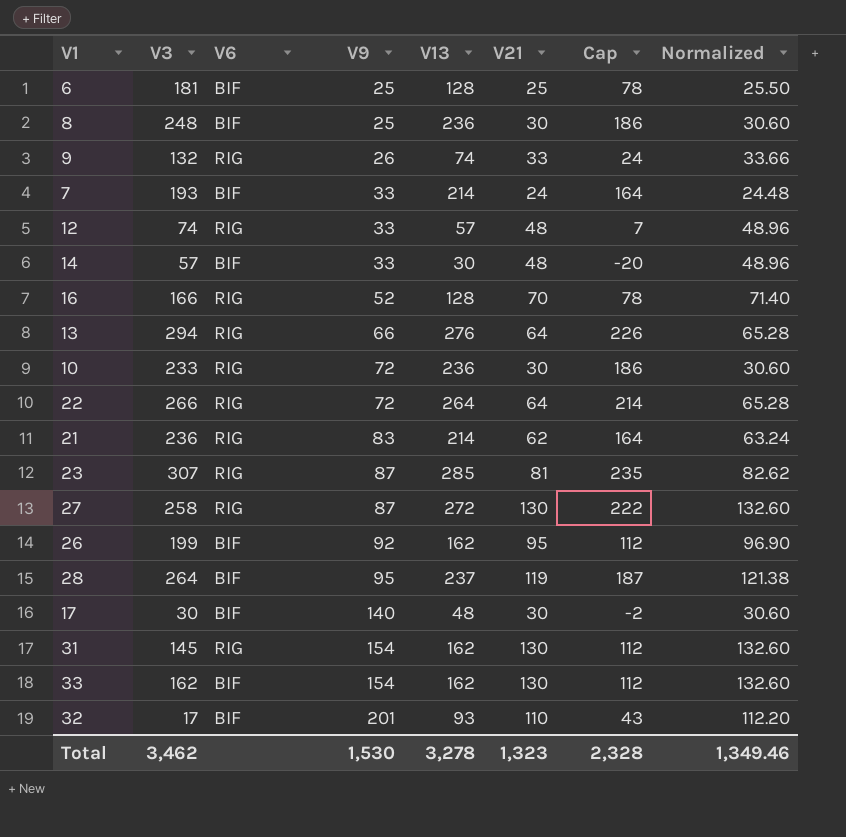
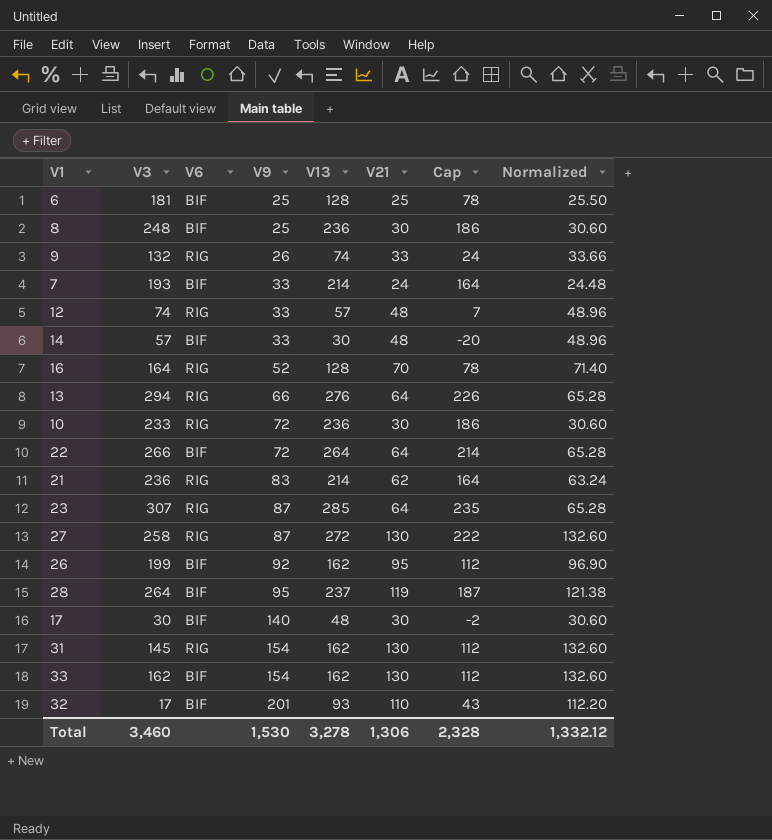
16 | V3: 166 -> 164
22 | V6: RIG -> BIF
23 | V21: 81 -> 64
23 | Normalized: 82.62 -> 65.28
Total | V3: 3,462 -> 3,460
Total | V21: 1,323 -> 1,306
Total | Normalized: 1,349.46 -> 1,332.12

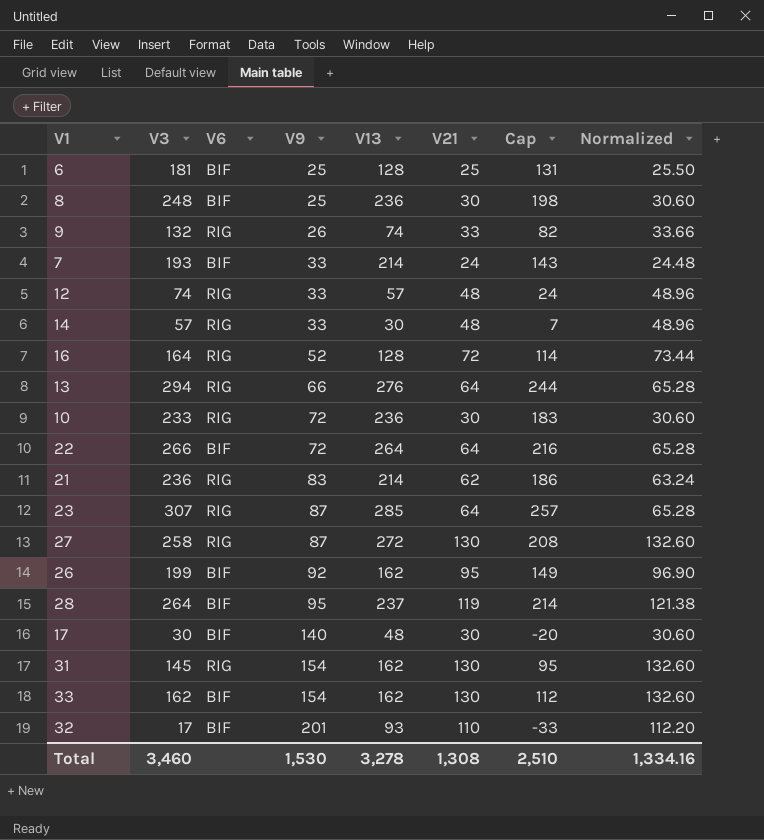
column Cap | formula: [V13] - 50 -> [V3] - 50
14 | V6: BIF -> RIG
16 | V21: 70 -> 72
16 | Normalized: 71.40 -> 73.44
Total | V21: 1,306 -> 1,308
Total | Cap: 2,328 -> 2,510
Total | Normalized: 1,332.12 -> 1,334.16

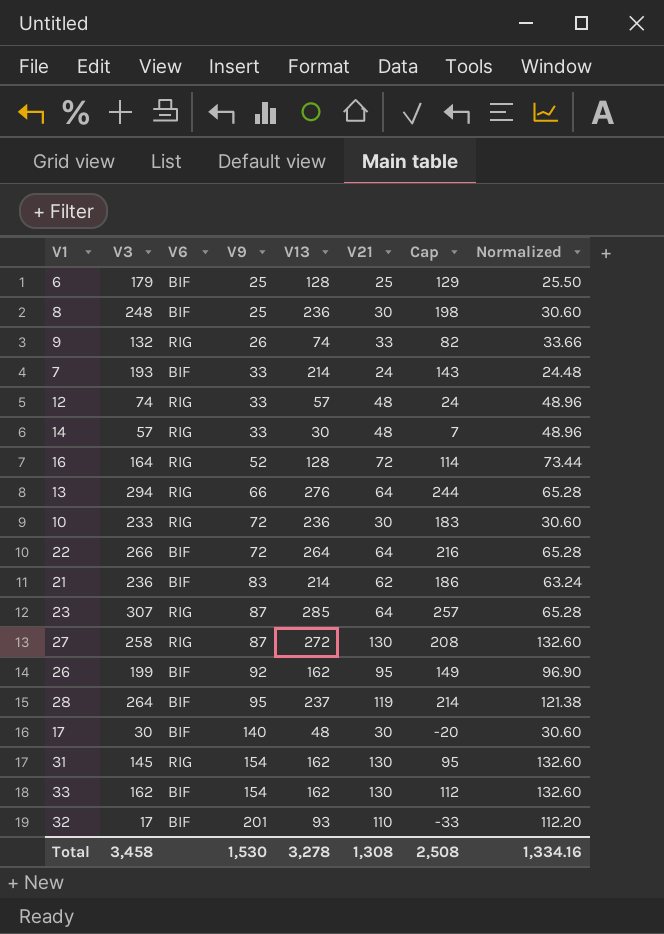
6 | V3: 181 -> 179
6 | Cap: 131 -> 129
21 | V6: RIG -> BIF
Total | V3: 3,460 -> 3,458
Total | Cap: 2,510 -> 2,508

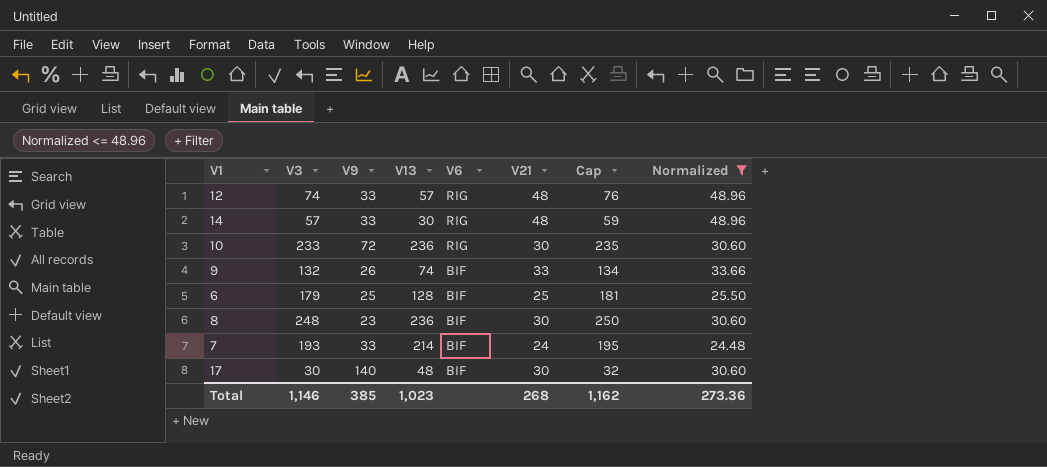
filter: none -> Normalized <= 48.96
row order: V9 ascending -> V6 descending
column V6 | position: 3 -> 5
column Cap | formula: [V3] - 50 -> [V3] + 2
9 | V6: RIG -> BIF
8 | V9: 25 -> 23
Total | V3: 3,458 -> 1,146
Total | V9: 1,530 -> 385
Total | V13: 3,278 -> 1,023
Total | V21: 1,308 -> 268
Total | Cap: 2,508 -> 1,162
Total | Normalized: 1,334.16 -> 273.36

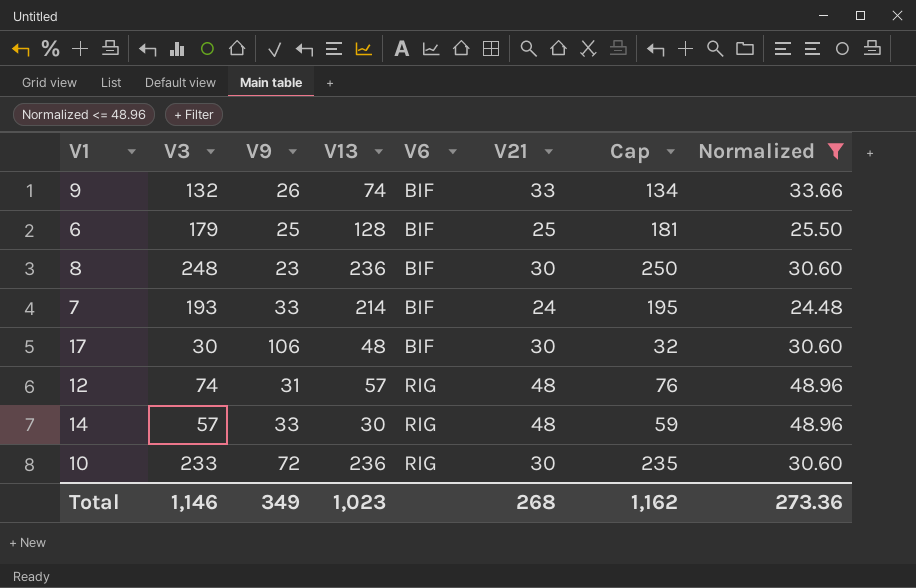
row order: V6 descending -> V6 ascending
17 | V9: 140 -> 106
12 | V9: 33 -> 31
Total | V9: 385 -> 349

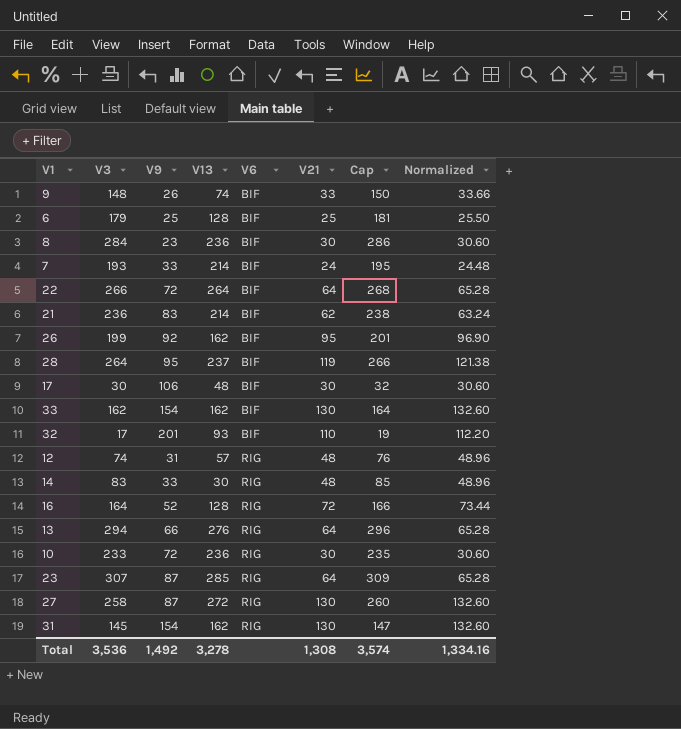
filter: Normalized <= 48.96 -> none
9 | V3: 132 -> 148
9 | Cap: 134 -> 150
8 | V3: 248 -> 284
8 | Cap: 250 -> 286
14 | V3: 57 -> 83
14 | Cap: 59 -> 85
Total | V3: 1,146 -> 3,536
Total | V9: 349 -> 1,492
Total | V13: 1,023 -> 3,278
Total | V21: 268 -> 1,308
Total | Cap: 1,162 -> 3,574
Total | Normalized: 273.36 -> 1,334.16

